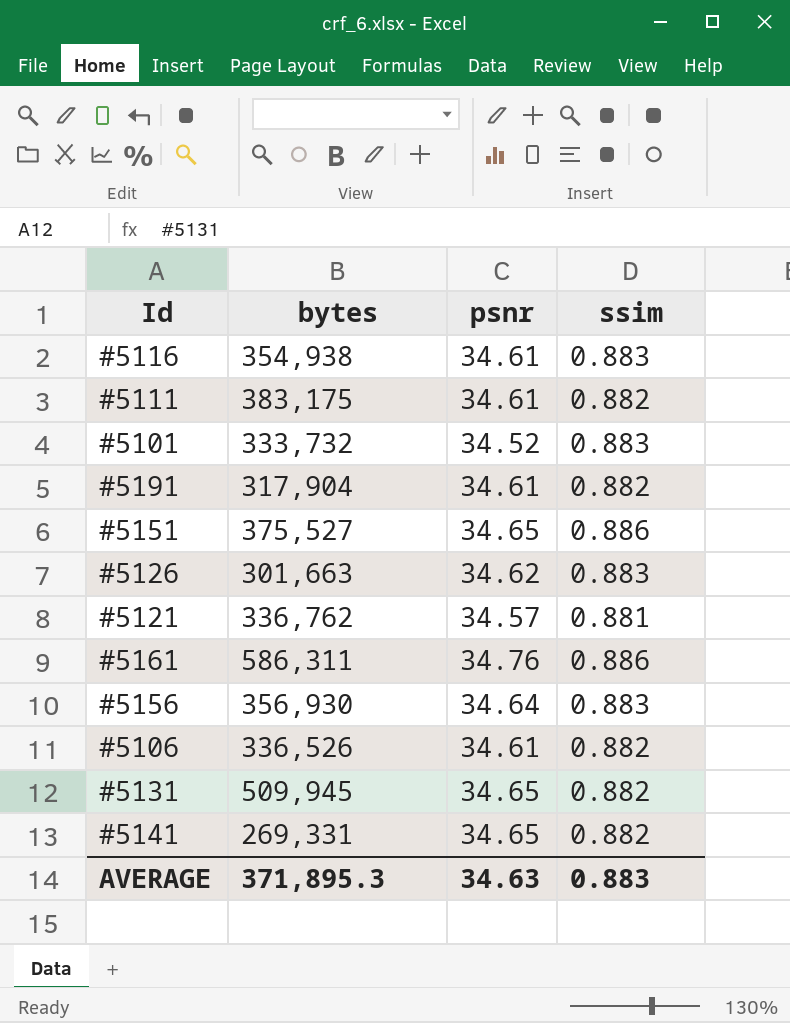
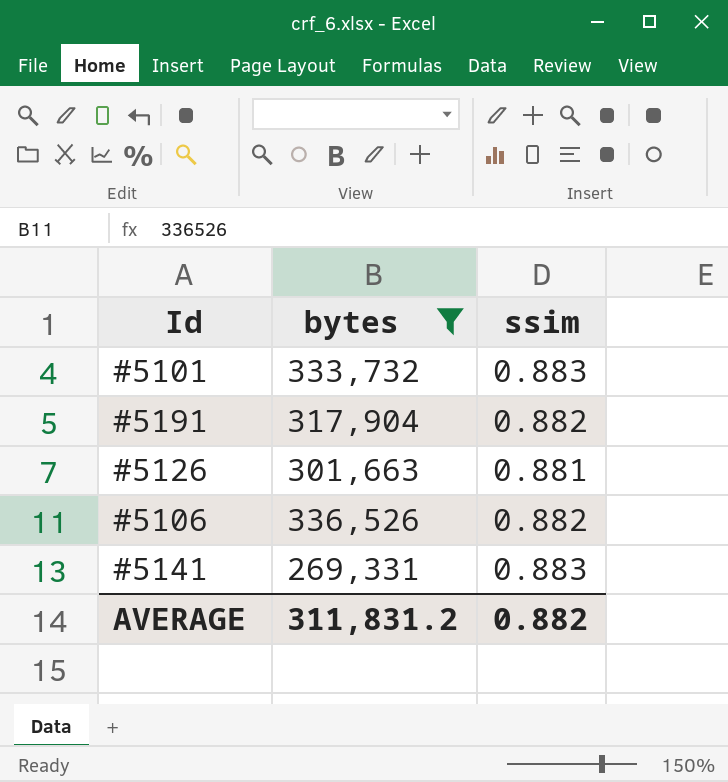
filter: none -> bytes <= 336,526
column psnr | position: 3 -> none
#5126 | ssim: 0.883 -> 0.881
#5141 | ssim: 0.882 -> 0.883
AVERAGE | bytes: 371,895.3 -> 311,831.2
AVERAGE | ssim: 0.883 -> 0.882

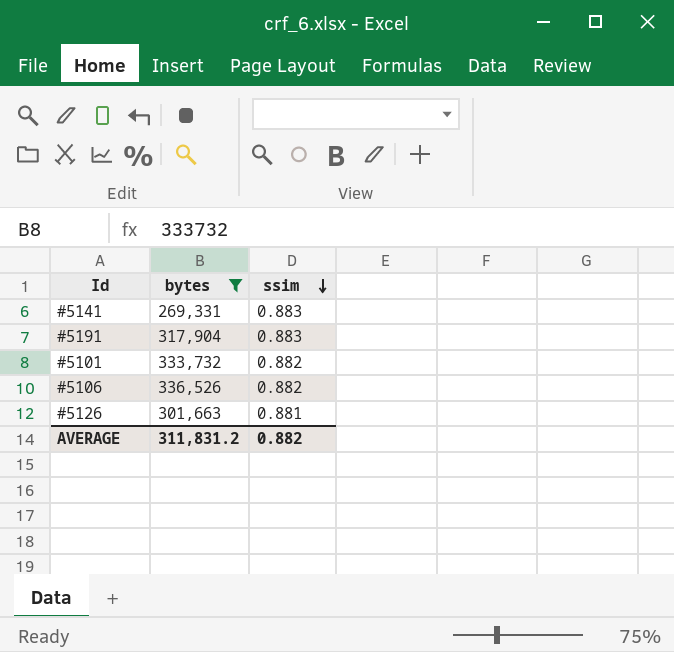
row order: none -> ssim descending
#5191 | ssim: 0.882 -> 0.883
#5101 | ssim: 0.883 -> 0.882

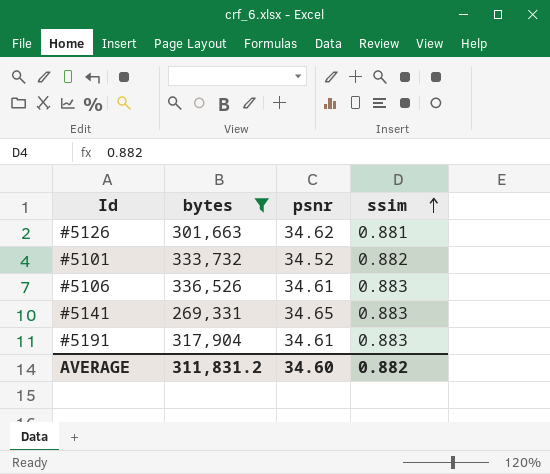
row order: ssim descending -> ssim ascending
column psnr | position: none -> 3
#5106 | ssim: 0.882 -> 0.883

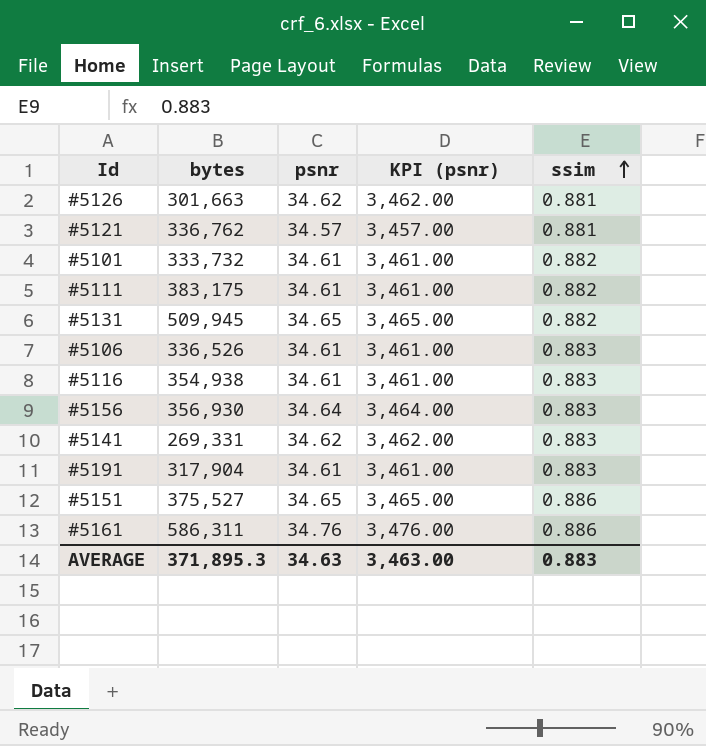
filter: bytes <= 336,526 -> none
column KPI (psnr) | formula: none -> [psnr] * 100
#5101 | psnr: 34.52 -> 34.61
#5141 | psnr: 34.65 -> 34.62
AVERAGE | bytes: 311,831.2 -> 371,895.3
AVERAGE | psnr: 34.60 -> 34.63
AVERAGE | ssim: 0.882 -> 0.883

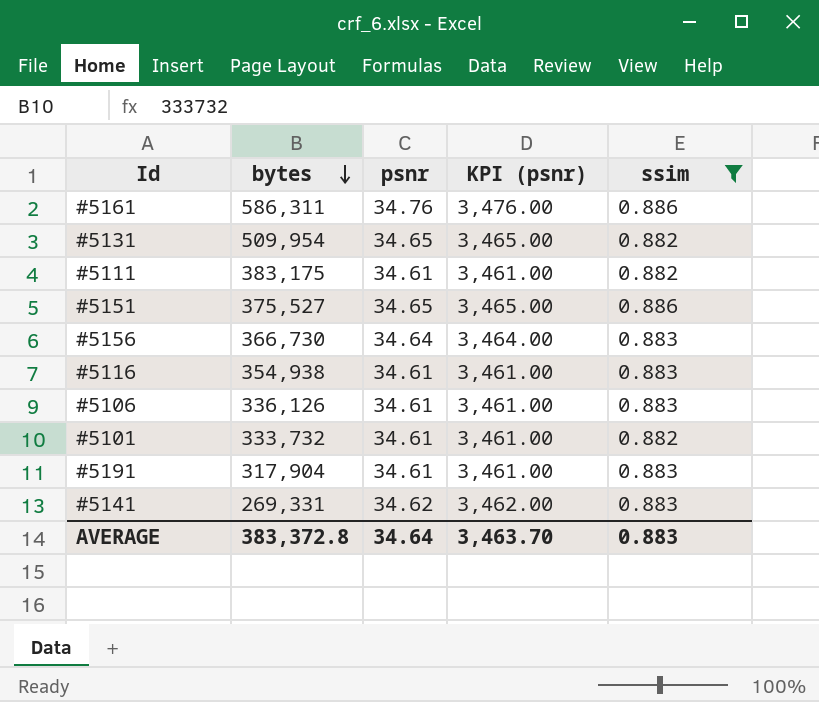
filter: none -> ssim != 0.881
row order: ssim ascending -> bytes descending
#5131 | bytes: 509,945 -> 509,954
#5156 | bytes: 356,930 -> 366,730
#5106 | bytes: 336,526 -> 336,126
AVERAGE | bytes: 371,895.3 -> 383,372.8
AVERAGE | psnr: 34.63 -> 34.64
AVERAGE | KPI (psnr): 3,463.00 -> 3,463.70

